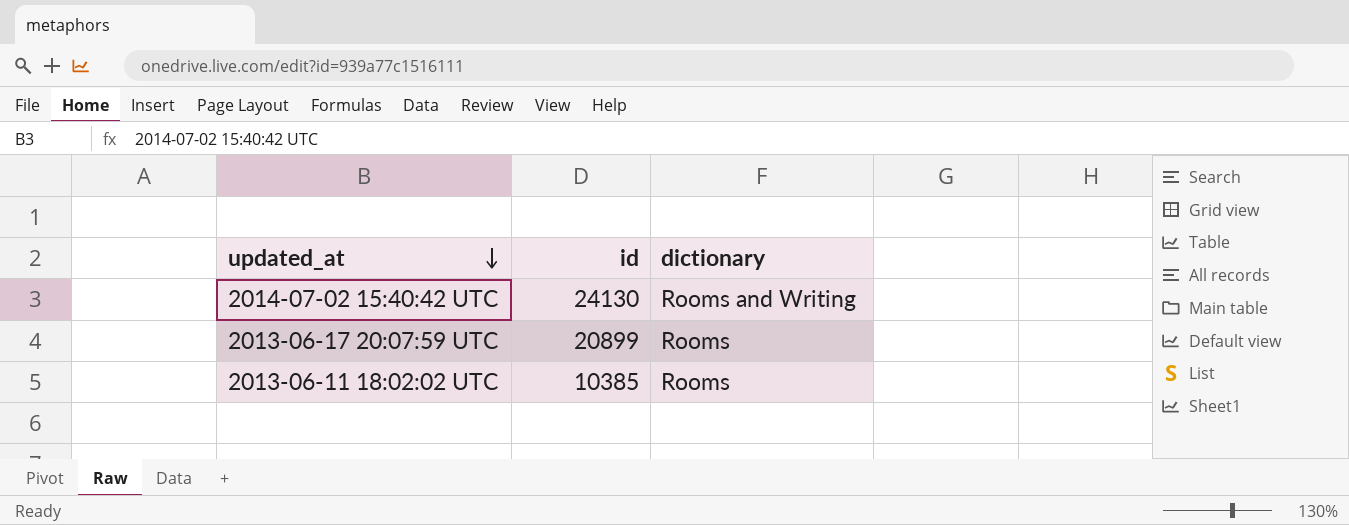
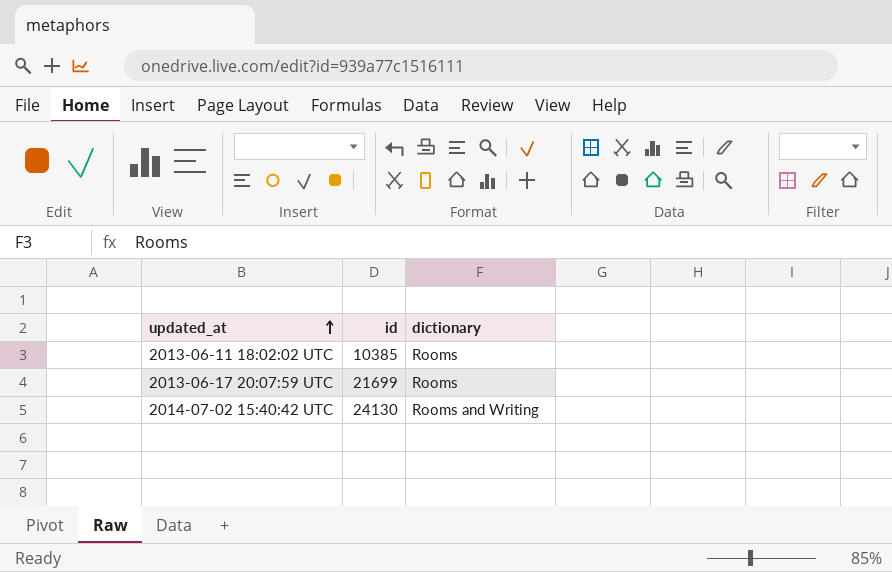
row order: updated_at descending -> updated_at ascending
2013-06-17 20:07:59 UTC | id: 20899 -> 21699

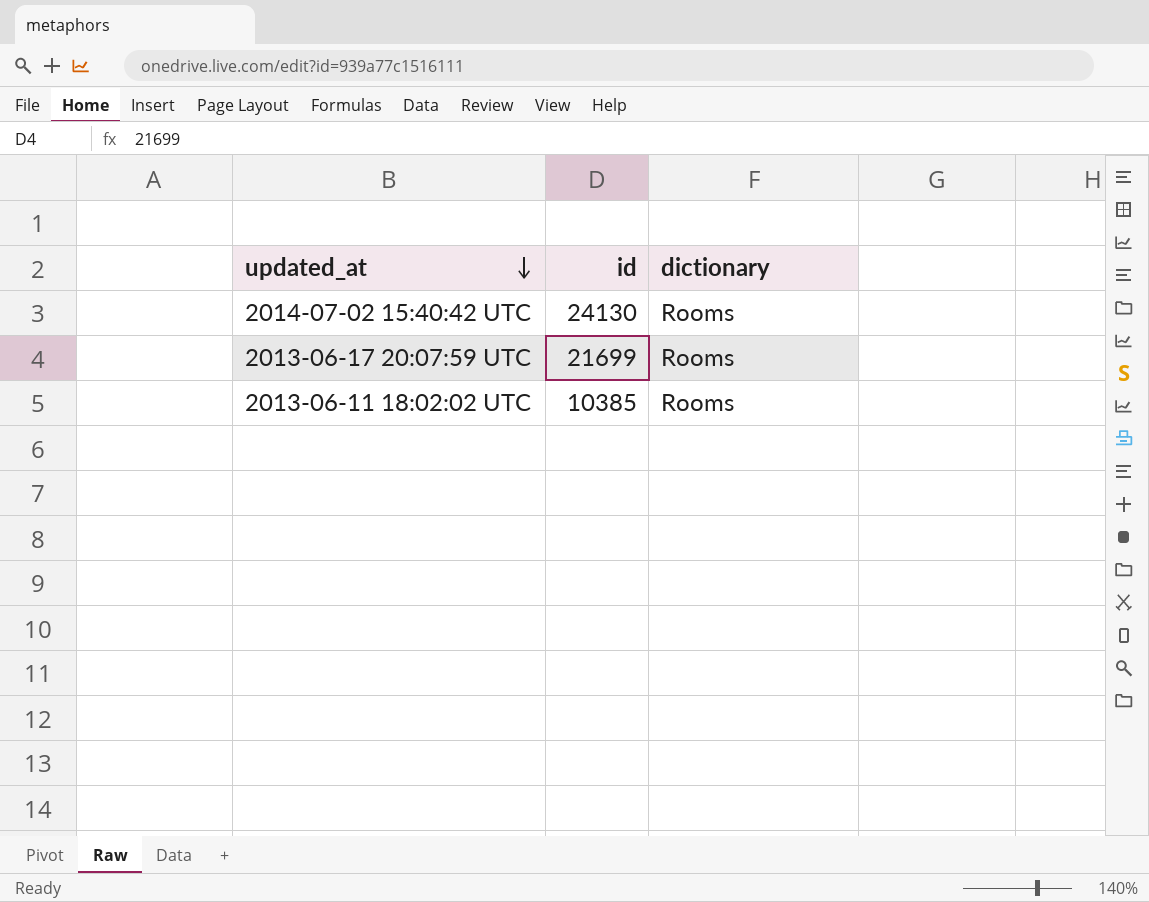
row order: updated_at ascending -> updated_at descending
2014-07-02 15:40:42 UTC | dictionary: Rooms and Writing -> Rooms

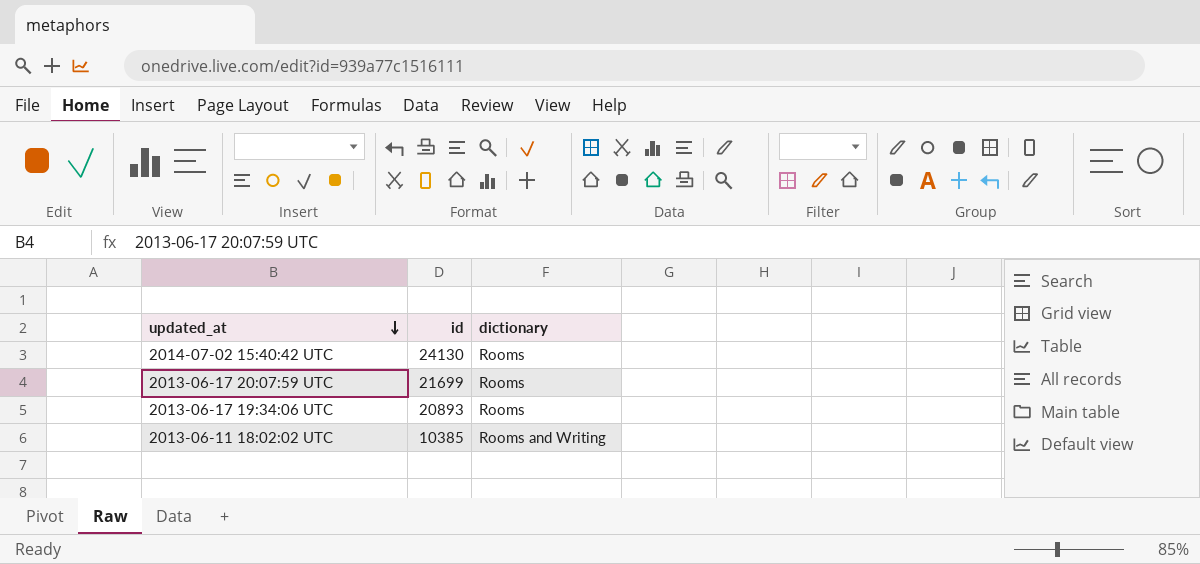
row 2013-06-17 19:34:06 UTC: none -> 20893 | Rooms
2013-06-11 18:02:02 UTC | dictionary: Rooms -> Rooms and Writing

